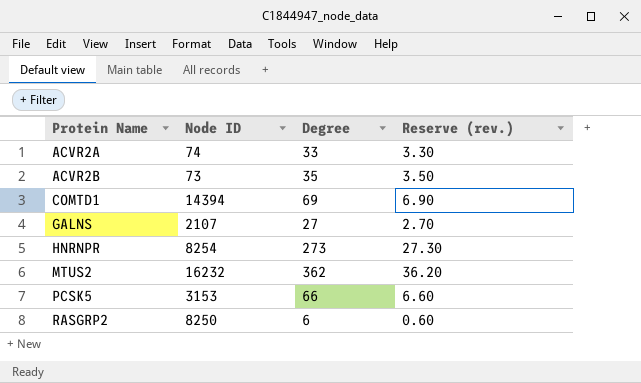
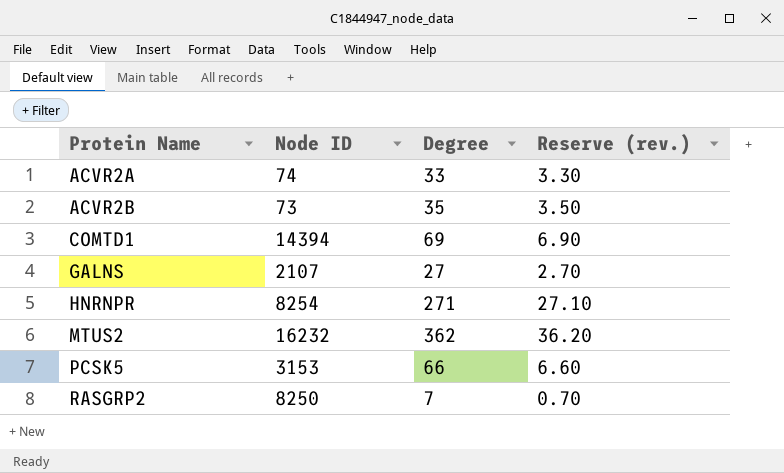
HNRNPR | Degree: 273 -> 271
HNRNPR | Reserve (rev.): 27.30 -> 27.10
RASGRP2 | Degree: 6 -> 7
RASGRP2 | Reserve (rev.): 0.60 -> 0.70

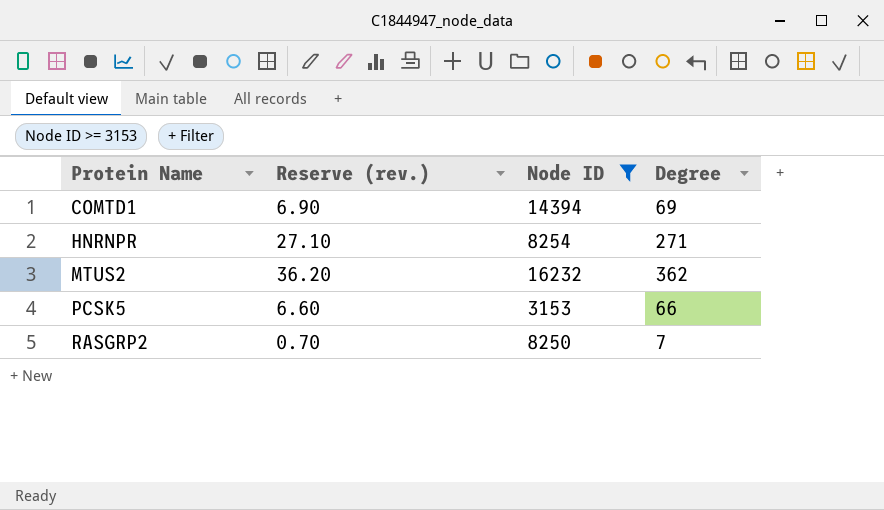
filter: none -> Node ID >= 3153
column Reserve (rev.) | position: 4 -> 2

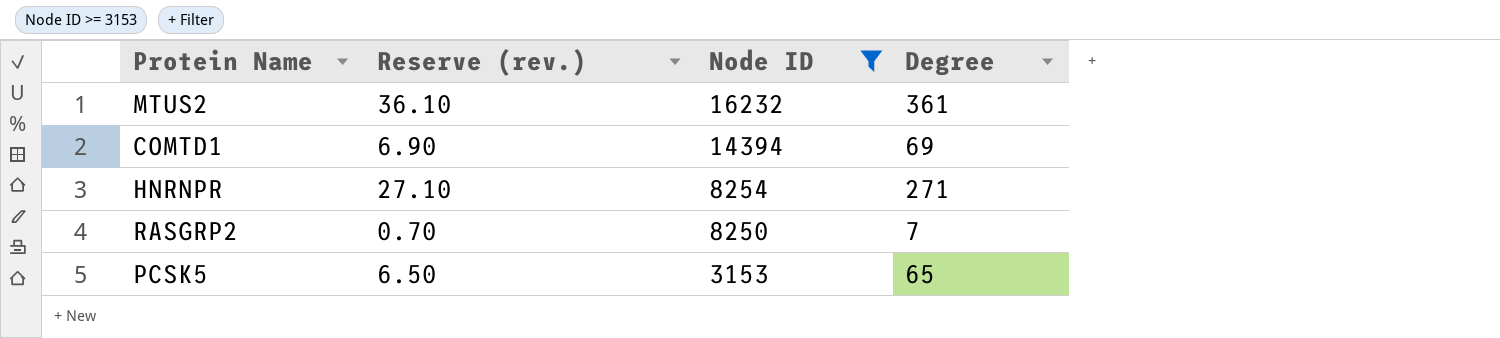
row order: Protein Name ascending -> Node ID descending
MTUS2 | Reserve (rev.): 36.20 -> 36.10
MTUS2 | Degree: 362 -> 361
PCSK5 | Reserve (rev.): 6.60 -> 6.50
PCSK5 | Degree: 66 -> 65

